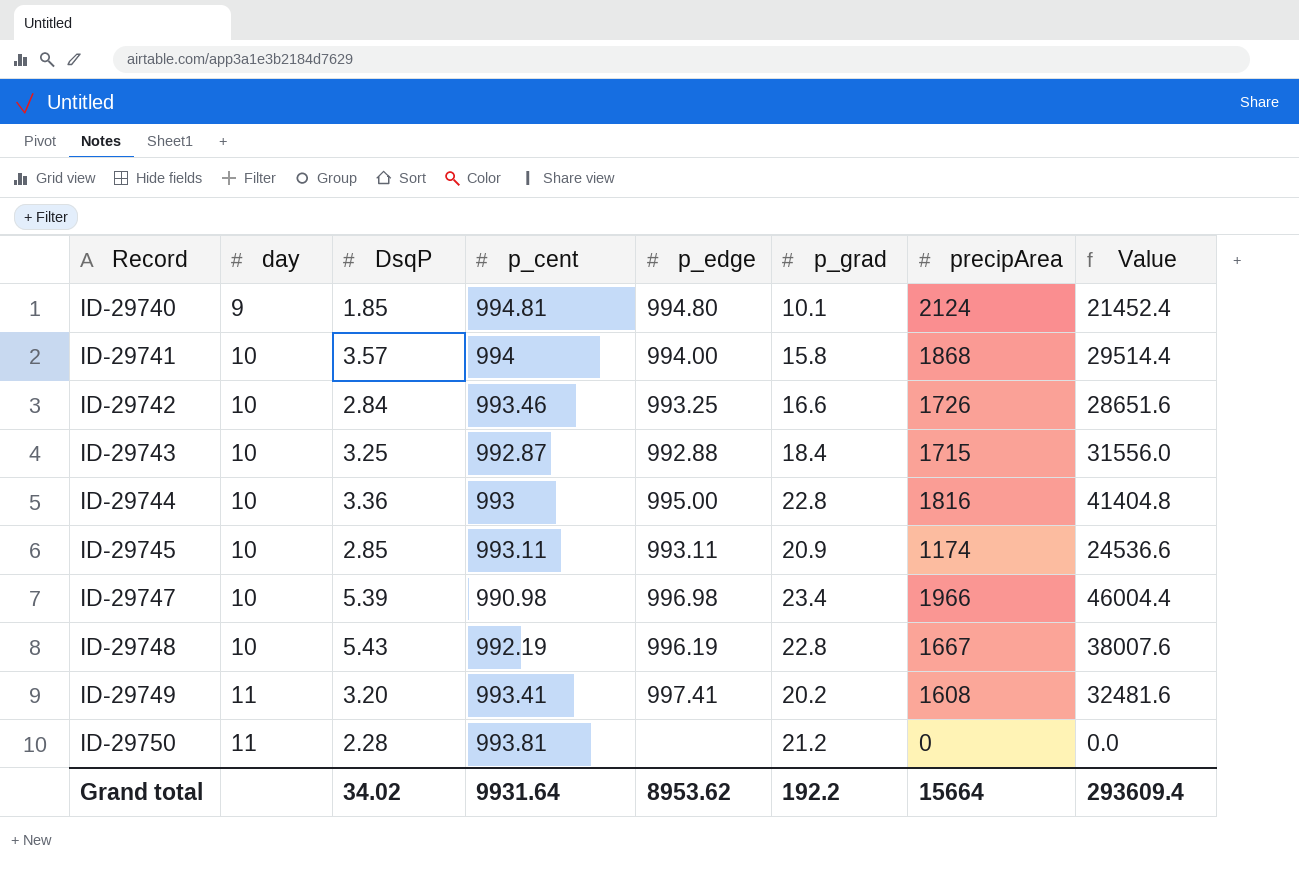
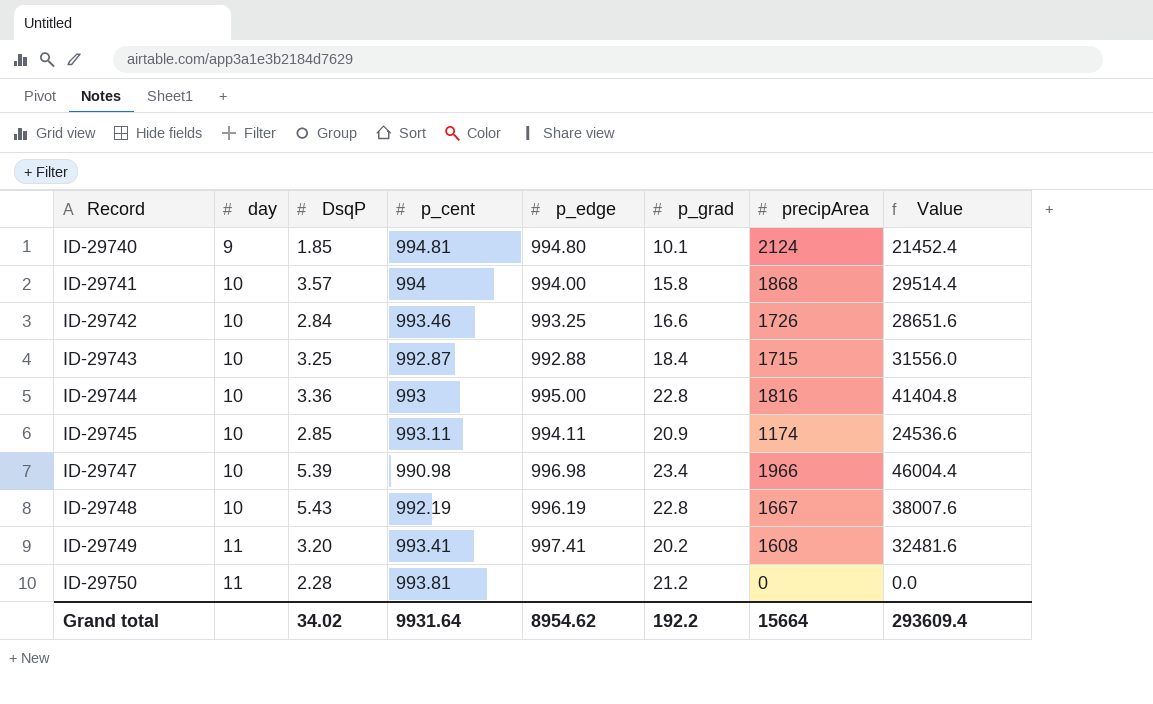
ID-29745 | p_edge: 993.11 -> 994.11
Grand total | p_edge: 8953.62 -> 8954.62

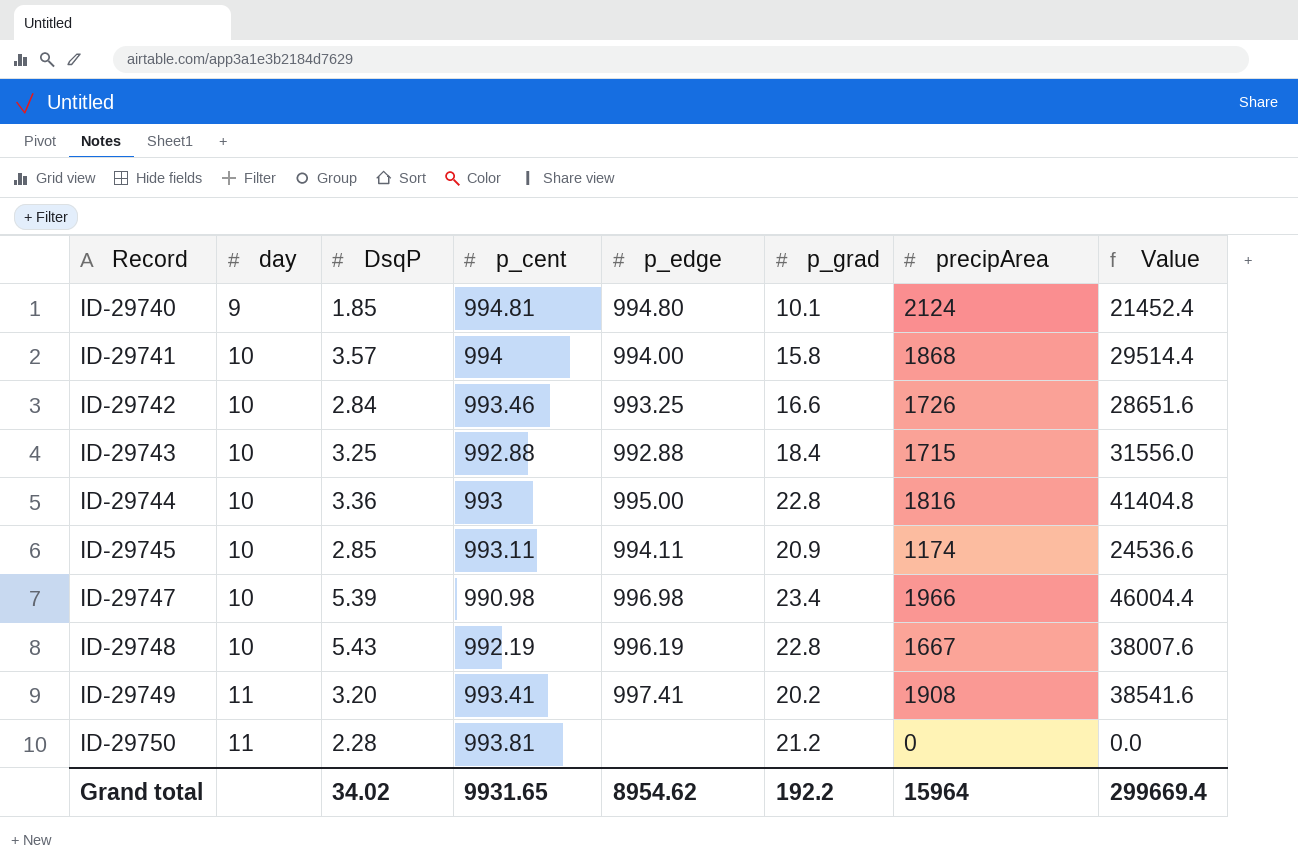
ID-29743 | p_cent: 992.87 -> 992.88
ID-29749 | precipArea: 1608 -> 1908
ID-29749 | Value: 32481.6 -> 38541.6
Grand total | p_cent: 9931.64 -> 9931.65
Grand total | precipArea: 15664 -> 15964
Grand total | Value: 293609.4 -> 299669.4

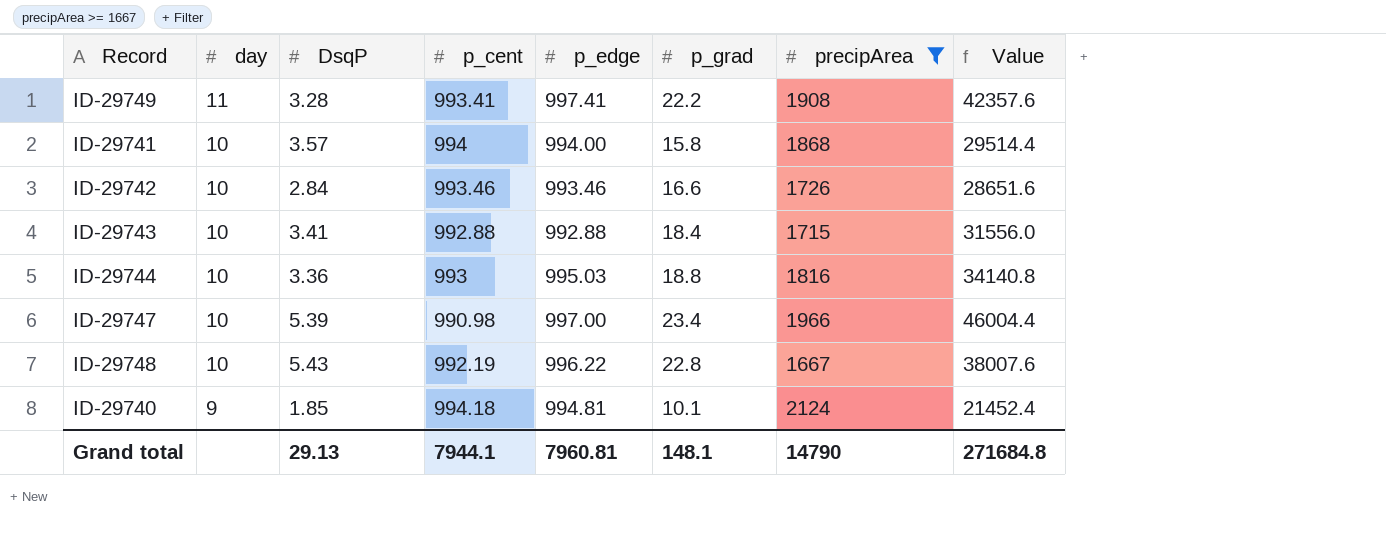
filter: none -> precipArea >= 1667
row order: Record ascending -> day descending
ID-29749 | DsqP: 3.20 -> 3.28
ID-29749 | p_grad: 20.2 -> 22.2
ID-29749 | Value: 38541.6 -> 42357.6
ID-29742 | p_edge: 993.25 -> 993.46
ID-29743 | DsqP: 3.25 -> 3.41
ID-29744 | p_edge: 995.00 -> 995.03
ID-29744 | p_grad: 22.8 -> 18.8
ID-29744 | Value: 41404.8 -> 34140.8
ID-29747 | p_edge: 996.98 -> 997.00
ID-29748 | p_edge: 996.19 -> 996.22
ID-29740 | p_cent: 994.81 -> 994.18
ID-29740 | p_edge: 994.80 -> 994.81
Grand total | DsqP: 34.02 -> 29.13
Grand total | p_cent: 9931.65 -> 7944.1
Grand total | p_edge: 8954.62 -> 7960.81
Grand total | p_grad: 192.2 -> 148.1
Grand total | precipArea: 15964 -> 14790
Grand total | Value: 299669.4 -> 271684.8

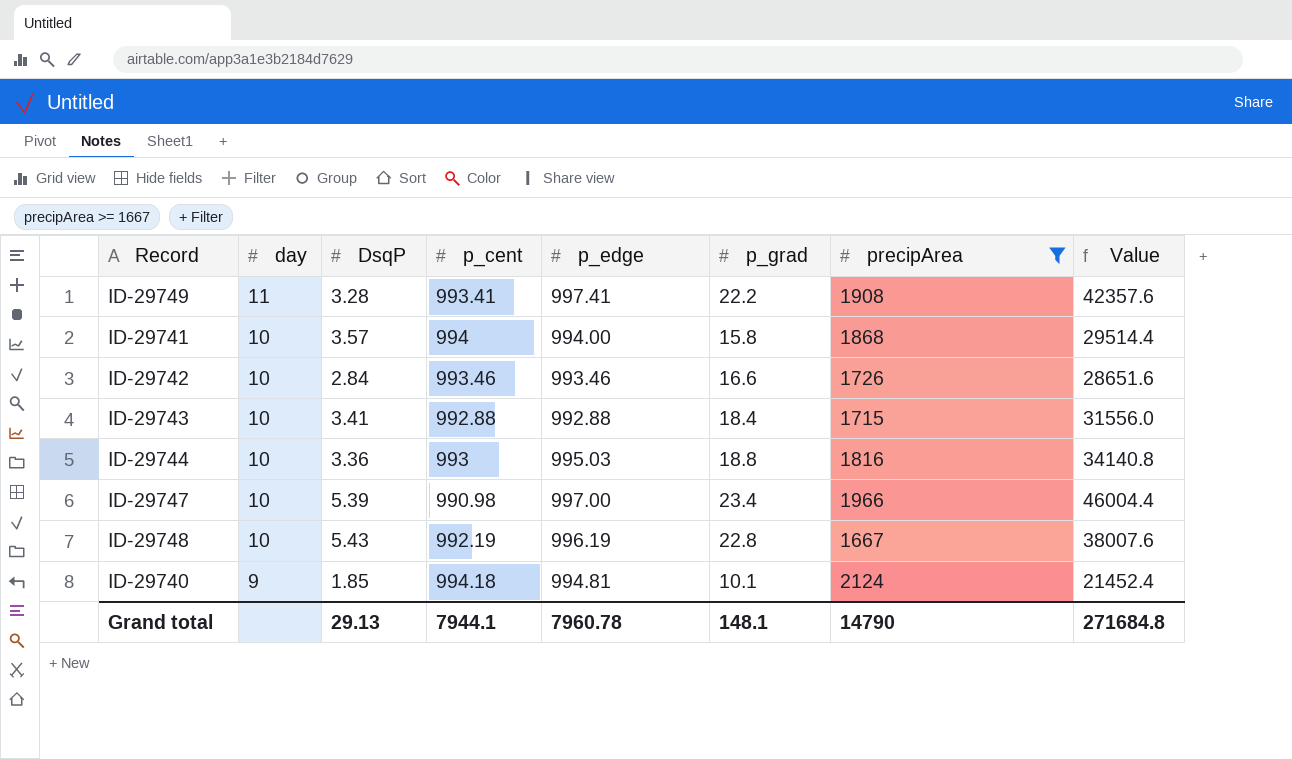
ID-29748 | p_edge: 996.22 -> 996.19
Grand total | p_edge: 7960.81 -> 7960.78

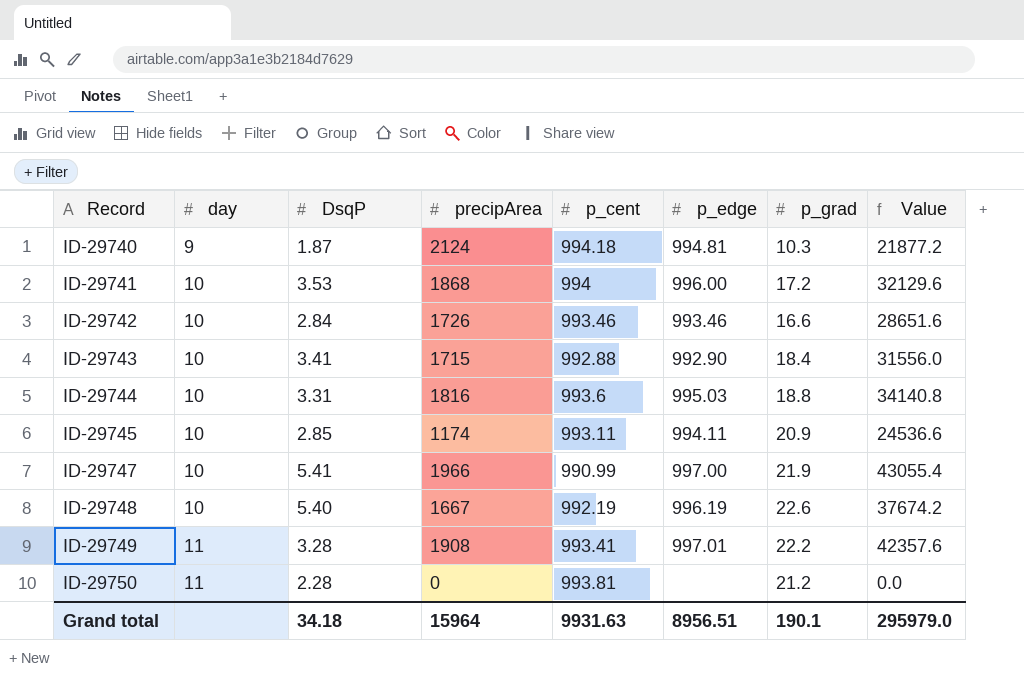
filter: precipArea >= 1667 -> none
row order: day descending -> Record ascending
column precipArea | position: 7 -> 4
ID-29740 | DsqP: 1.85 -> 1.87
ID-29740 | p_grad: 10.1 -> 10.3
ID-29740 | Value: 21452.4 -> 21877.2
ID-29741 | DsqP: 3.57 -> 3.53
ID-29741 | p_edge: 994.00 -> 996.00
ID-29741 | p_grad: 15.8 -> 17.2
ID-29741 | Value: 29514.4 -> 32129.6
ID-29743 | p_edge: 992.88 -> 992.90
ID-29744 | DsqP: 3.36 -> 3.31
ID-29744 | p_cent: 993 -> 993.6
ID-29747 | DsqP: 5.39 -> 5.41
ID-29747 | p_cent: 990.98 -> 990.99
ID-29747 | p_grad: 23.4 -> 21.9
ID-29747 | Value: 46004.4 -> 43055.4
ID-29748 | DsqP: 5.43 -> 5.40
ID-29748 | p_grad: 22.8 -> 22.6
ID-29748 | Value: 38007.6 -> 37674.2
ID-29749 | p_edge: 997.41 -> 997.01
Grand total | DsqP: 29.13 -> 34.18
Grand total | precipArea: 14790 -> 15964
Grand total | p_cent: 7944.1 -> 9931.63
Grand total | p_edge: 7960.78 -> 8956.51
Grand total | p_grad: 148.1 -> 190.1
Grand total | Value: 271684.8 -> 295979.0

